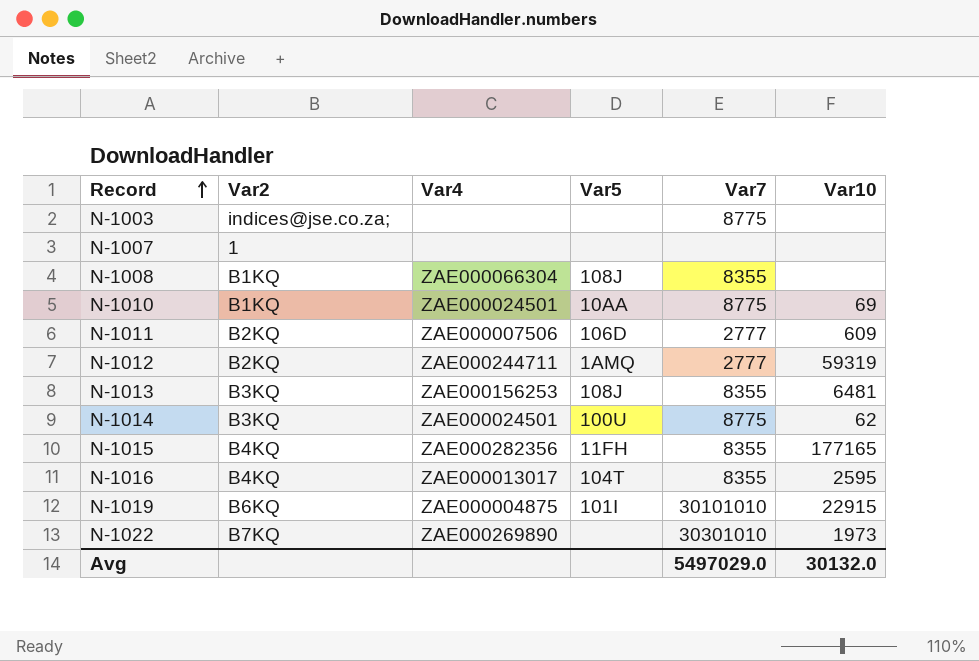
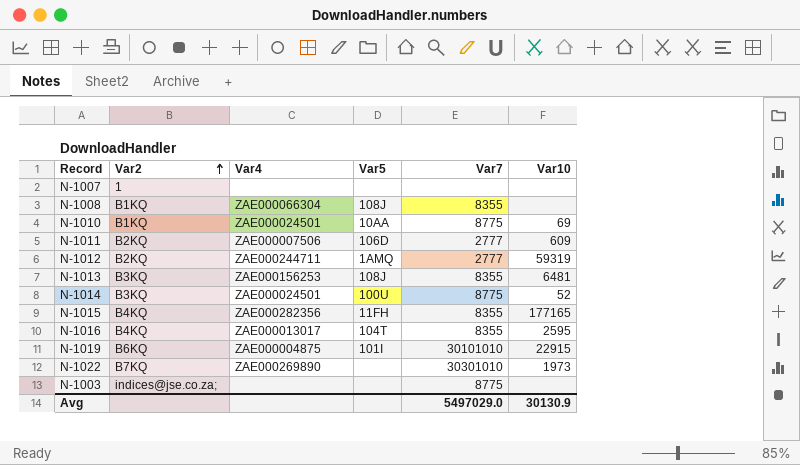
row order: Record ascending -> Var2 ascending
N-1014 | Var10: 62 -> 52
Avg | Var10: 30132.0 -> 30130.9

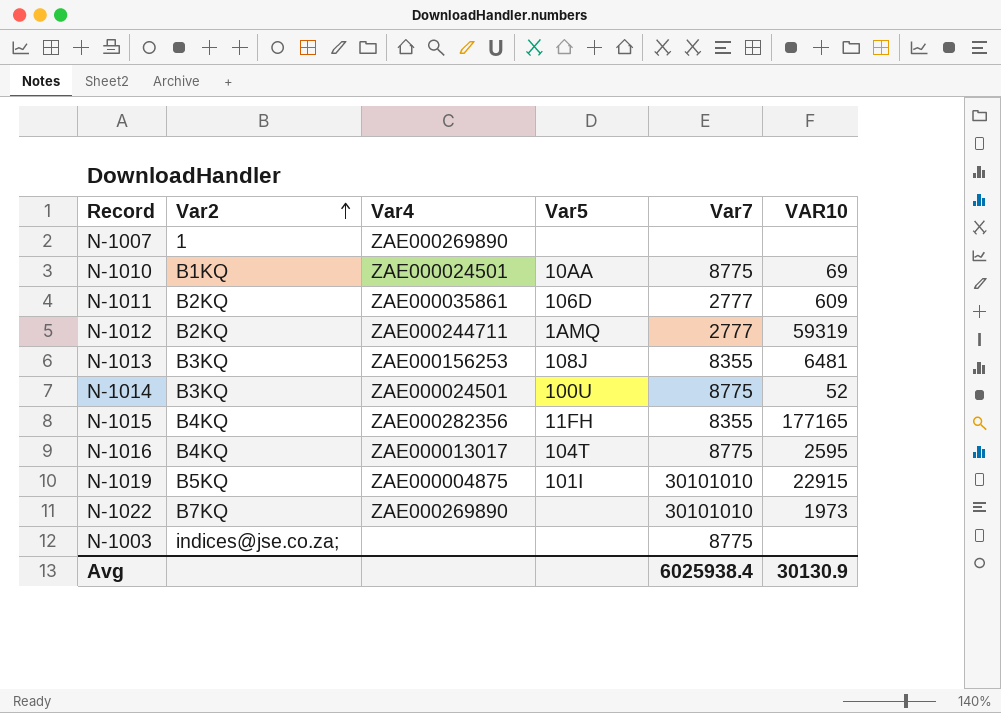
column name: Var10 -> VAR10
row N-1008: B1KQ | ZAE000066304 | 108J | 8355 | none -> none
N-1007 | Var4: none -> ZAE000269890
N-1011 | Var4: ZAE000007506 -> ZAE000035861
N-1016 | Var7: 8355 -> 8775
N-1019 | Var2: B6KQ -> B5KQ
N-1022 | Var7: 30301010 -> 30101010
Avg | Var7: 5497029.0 -> 6025938.4

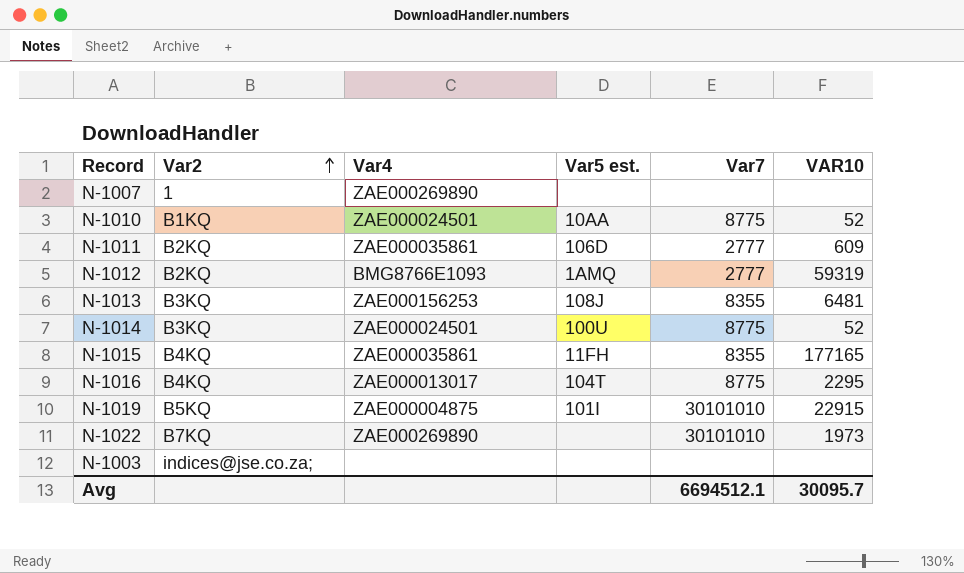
column name: Var5 -> Var5 est.
N-1010 | VAR10: 69 -> 52
N-1012 | Var4: ZAE000244711 -> BMG8766E1093
N-1015 | Var4: ZAE000282356 -> ZAE000035861
N-1016 | VAR10: 2595 -> 2295
N-1003 | Var7: 8775 -> none
Avg | Var7: 6025938.4 -> 6694512.1
Avg | VAR10: 30130.9 -> 30095.7

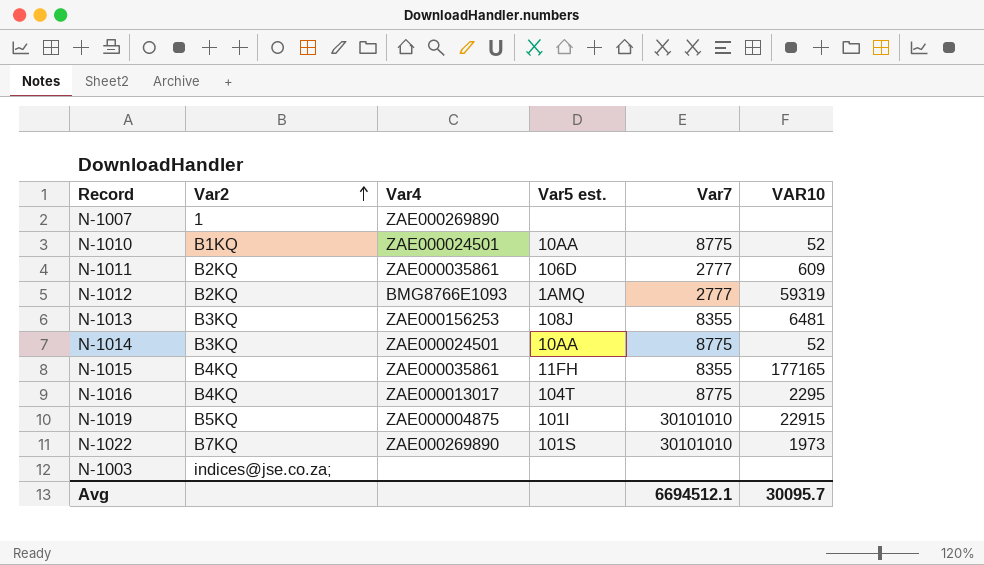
N-1014 | Var5 est.: 100U -> 10AA
N-1022 | Var5 est.: none -> 101S

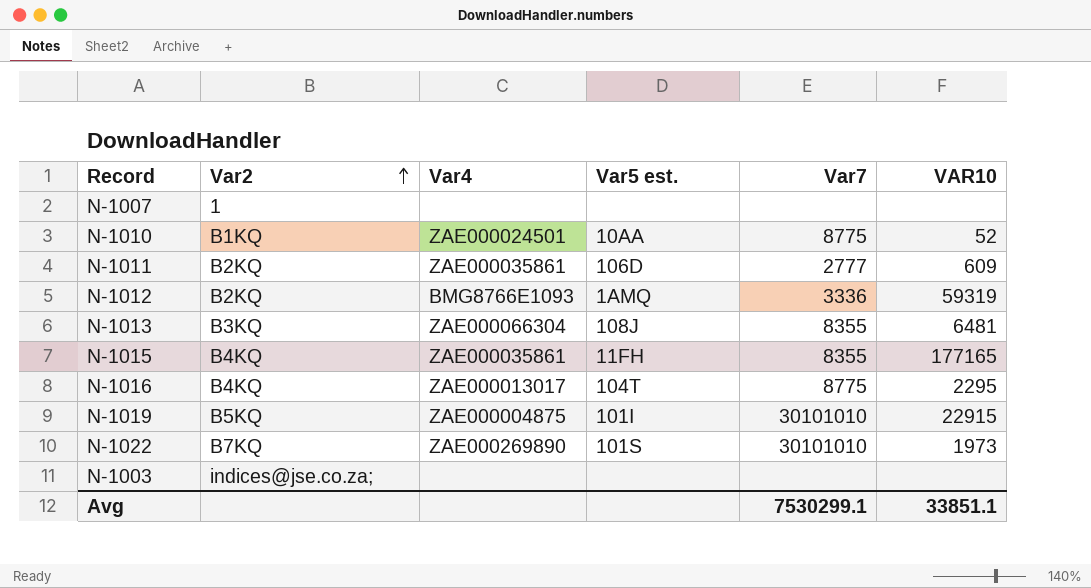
row N-1014: B3KQ | ZAE000024501 | 10AA | 8775 | 52 -> none
N-1007 | Var4: ZAE000269890 -> none
N-1012 | Var7: 2777 -> 3336
N-1013 | Var4: ZAE000156253 -> ZAE000066304
Avg | Var7: 6694512.1 -> 7530299.1
Avg | VAR10: 30095.7 -> 33851.1

